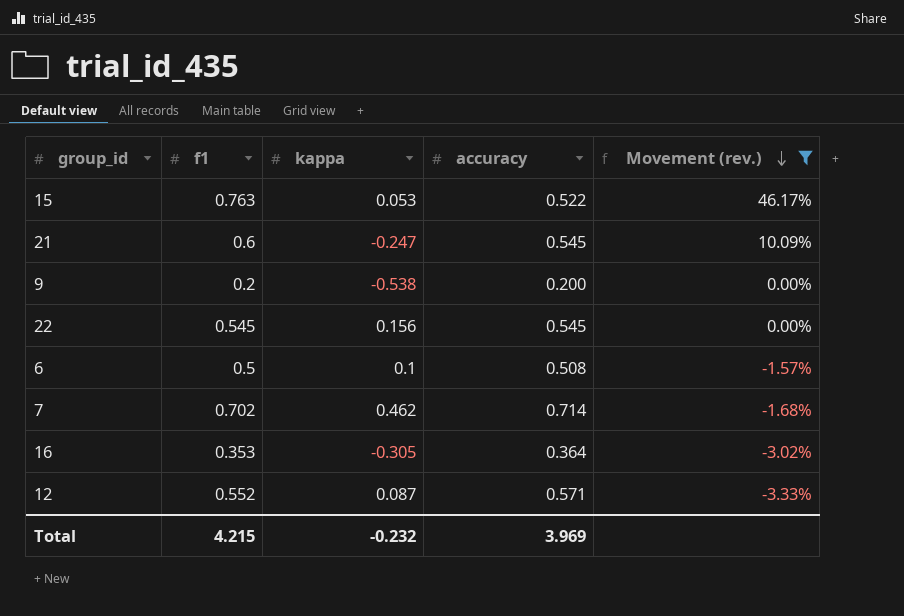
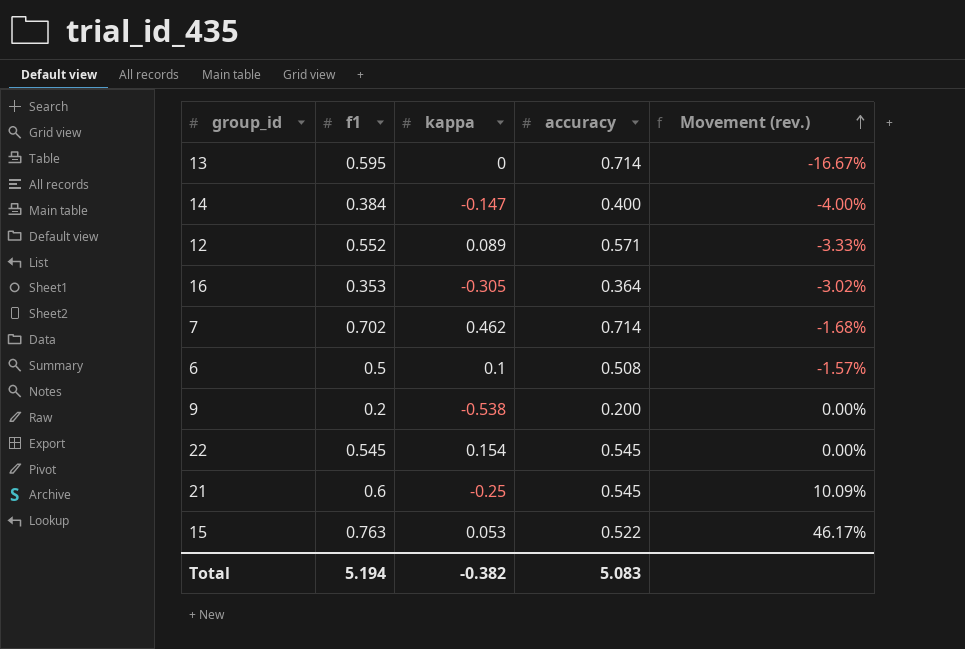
filter: Movement (rev.) >= -3.33% -> none
row order: Movement (rev.) descending -> Movement (rev.) ascending
12 | kappa: 0.087 -> 0.089
22 | kappa: 0.156 -> 0.154
21 | kappa: -0.247 -> -0.25
Total | f1: 4.215 -> 5.194
Total | kappa: -0.232 -> -0.382
Total | accuracy: 3.969 -> 5.083

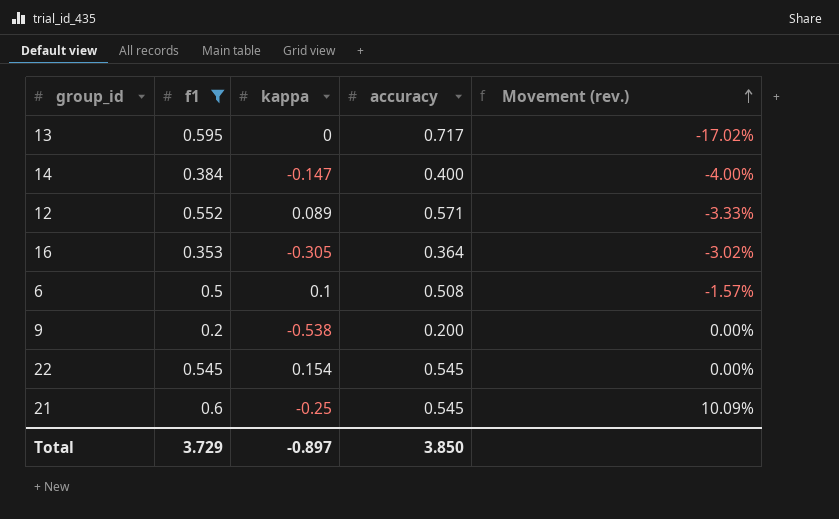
filter: none -> f1 <= 0.6
13 | accuracy: 0.714 -> 0.717
13 | Movement (rev.): -16.67% -> -17.02%
Total | f1: 5.194 -> 3.729
Total | kappa: -0.382 -> -0.897
Total | accuracy: 5.083 -> 3.850

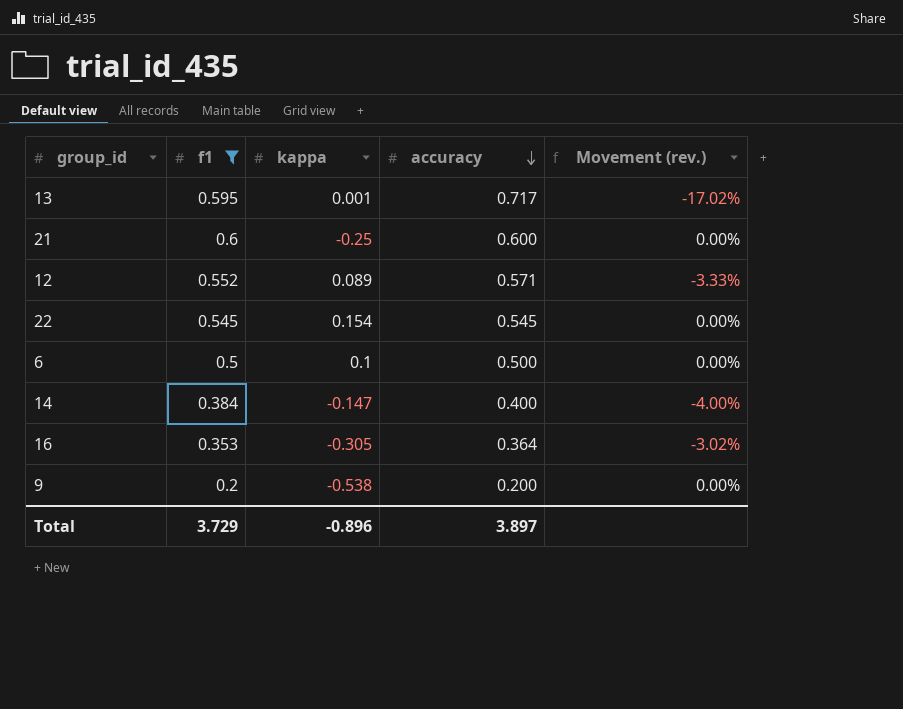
row order: Movement (rev.) ascending -> accuracy descending
13 | kappa: 0 -> 0.001
21 | accuracy: 0.545 -> 0.600
21 | Movement (rev.): 10.09% -> 0.00%
6 | accuracy: 0.508 -> 0.500
6 | Movement (rev.): -1.57% -> 0.00%
Total | kappa: -0.897 -> -0.896
Total | accuracy: 3.850 -> 3.897

